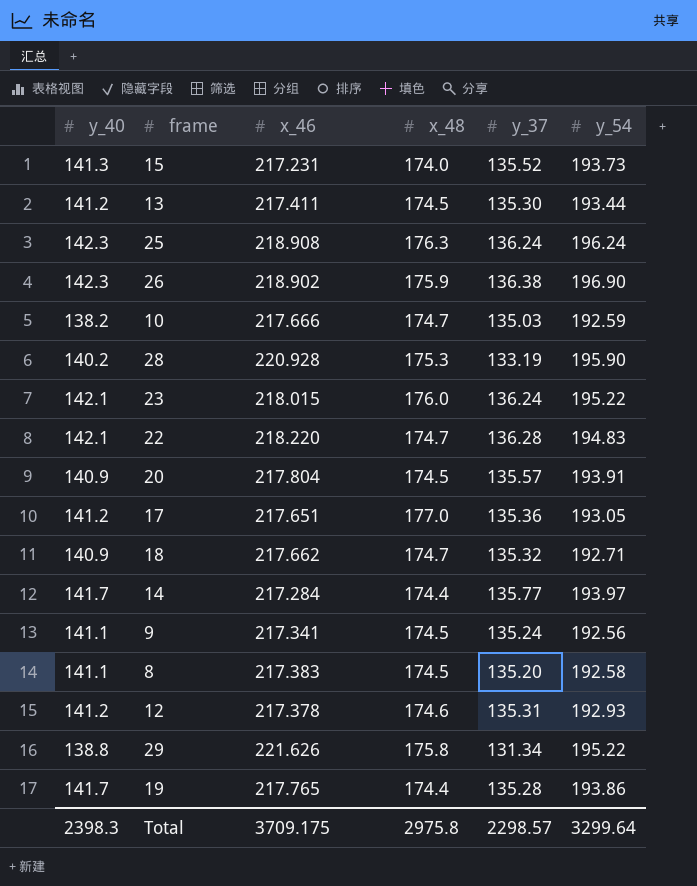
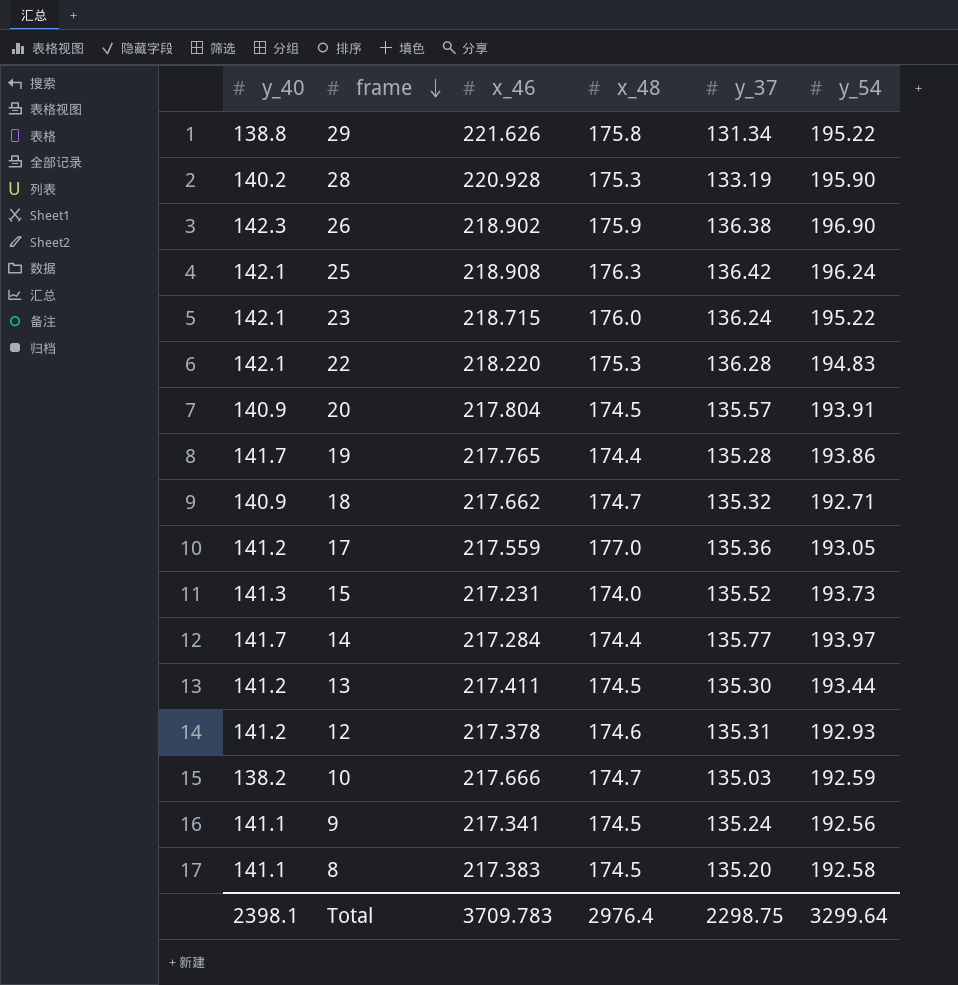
row order: none -> frame descending
25 | y_40: 142.3 -> 142.1
25 | y_37: 136.24 -> 136.42
23 | x_46: 218.015 -> 218.715
22 | x_48: 174.7 -> 175.3
17 | x_46: 217.651 -> 217.559
Total | y_40: 2398.3 -> 2398.1
Total | x_46: 3709.175 -> 3709.783
Total | x_48: 2975.8 -> 2976.4
Total | y_37: 2298.57 -> 2298.75

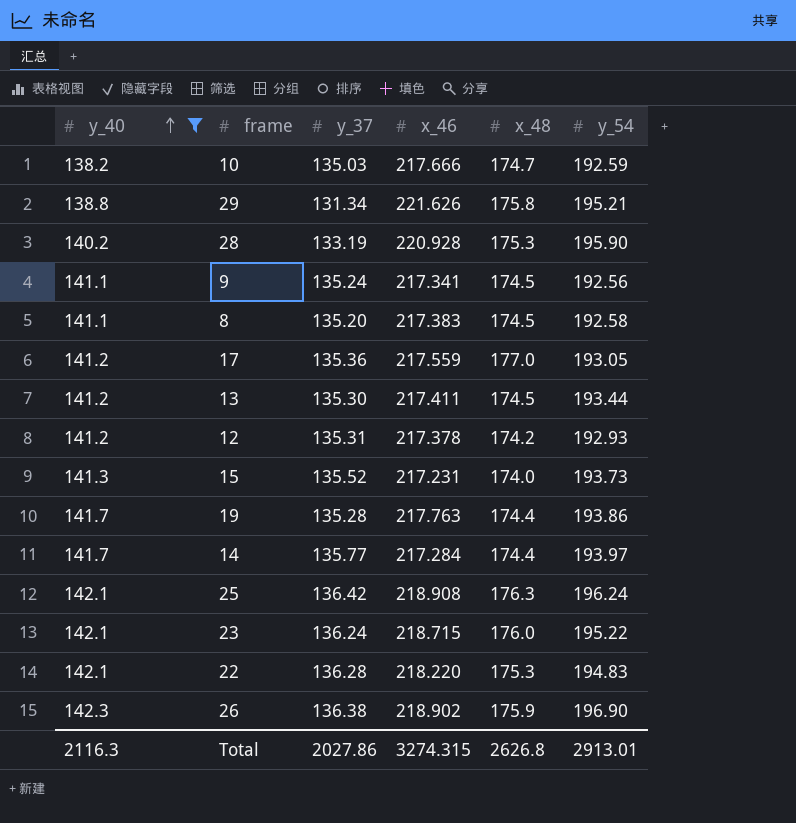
filter: none -> y_40 != 140.9
row order: frame descending -> y_40 ascending
column y_37 | position: 5 -> 3
29 | y_54: 195.22 -> 195.21
12 | x_48: 174.6 -> 174.2
19 | x_46: 217.765 -> 217.763
Total | y_40: 2398.1 -> 2116.3
Total | y_37: 2298.75 -> 2027.86
Total | x_46: 3709.783 -> 3274.315
Total | x_48: 2976.4 -> 2626.8
Total | y_54: 3299.64 -> 2913.01

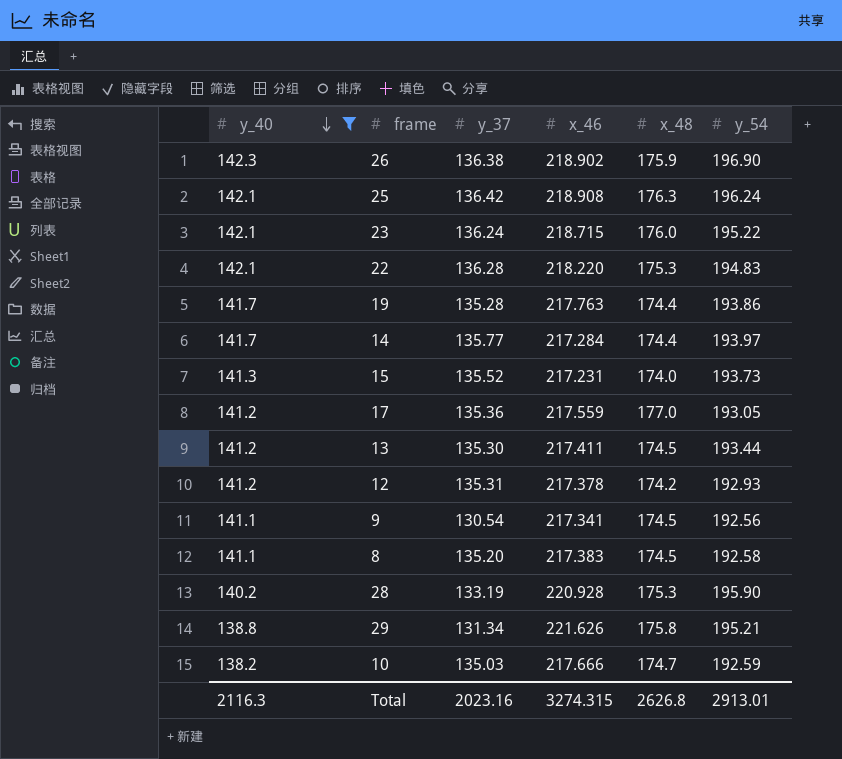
row order: y_40 ascending -> y_40 descending
9 | y_37: 135.24 -> 130.54
Total | y_37: 2027.86 -> 2023.16

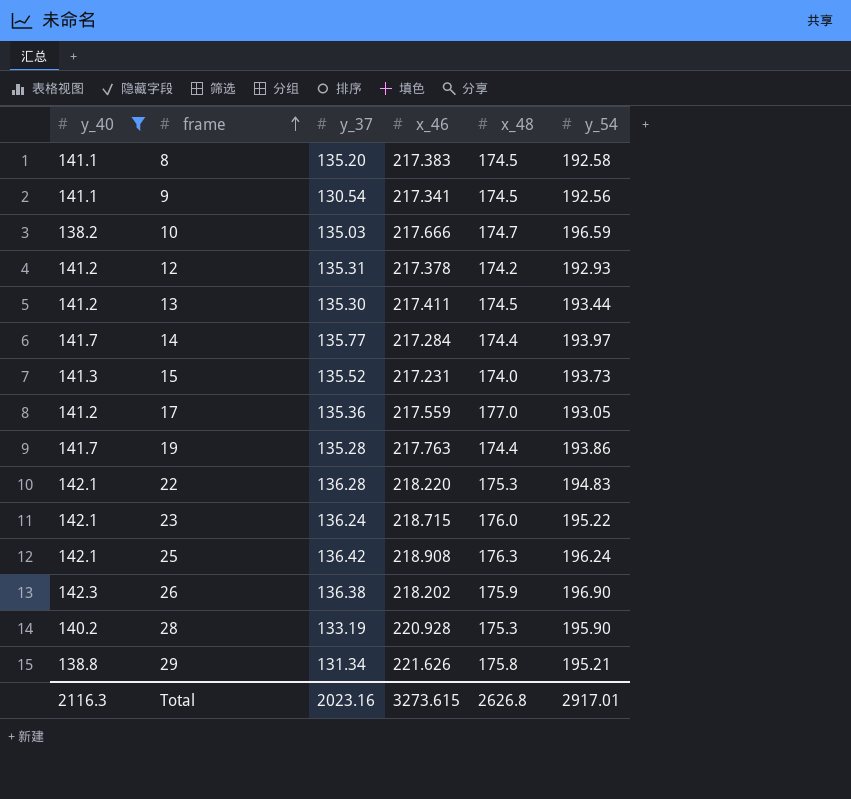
row order: y_40 descending -> frame ascending
10 | y_54: 192.59 -> 196.59
26 | x_46: 218.902 -> 218.202
Total | x_46: 3274.315 -> 3273.615
Total | y_54: 2913.01 -> 2917.01

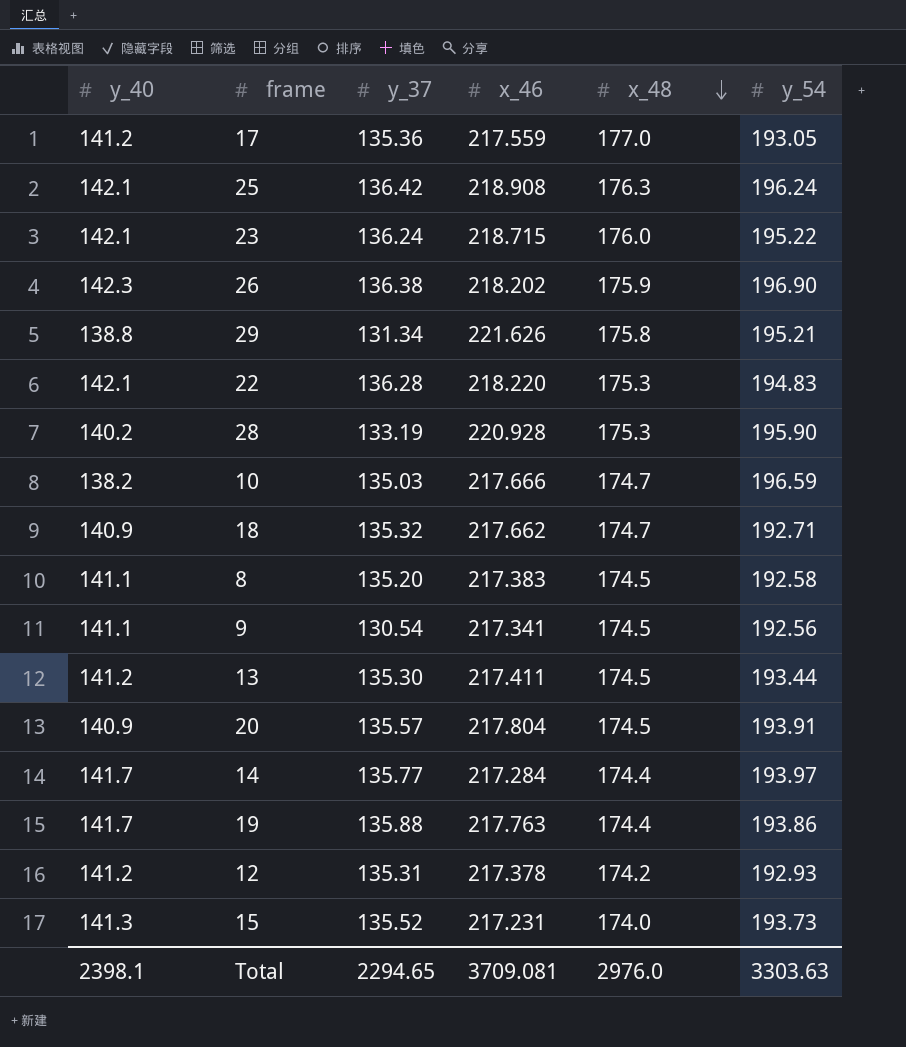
filter: y_40 != 140.9 -> none
row order: frame ascending -> x_48 descending
19 | y_37: 135.28 -> 135.88
Total | y_40: 2116.3 -> 2398.1
Total | y_37: 2023.16 -> 2294.65
Total | x_46: 3273.615 -> 3709.081
Total | x_48: 2626.8 -> 2976.0
Total | y_54: 2917.01 -> 3303.63

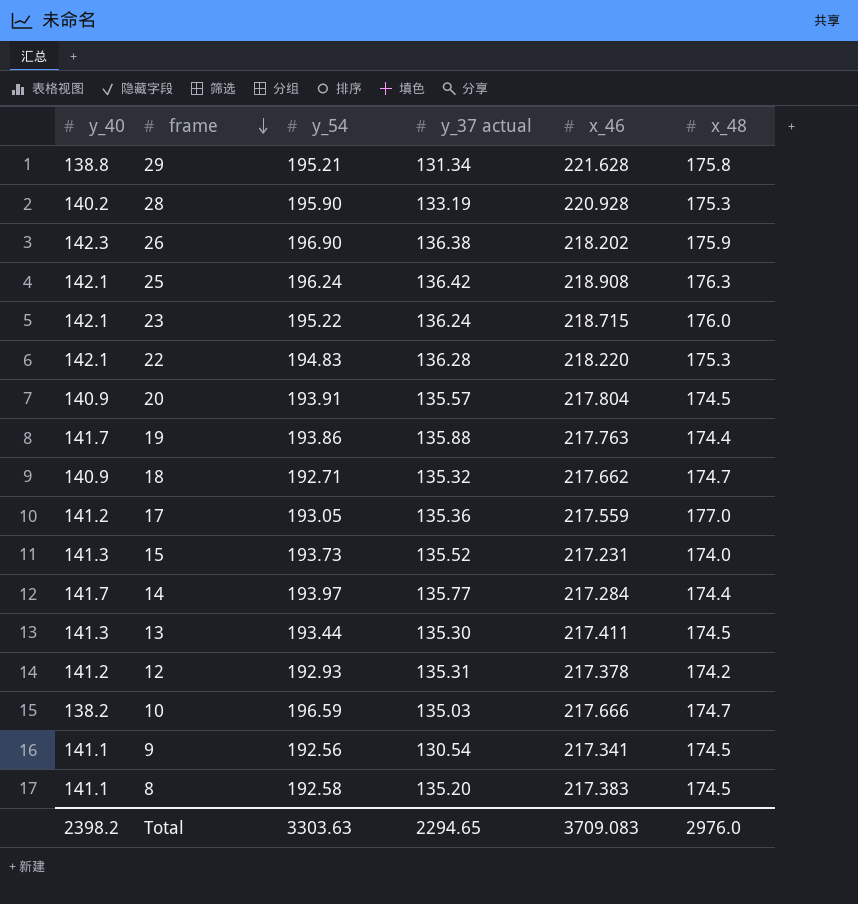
row order: x_48 descending -> frame descending
column y_54 | position: 6 -> 3
column name: y_37 -> y_37 actual
29 | x_46: 221.626 -> 221.628
13 | y_40: 141.2 -> 141.3
Total | y_40: 2398.1 -> 2398.2
Total | x_46: 3709.081 -> 3709.083

